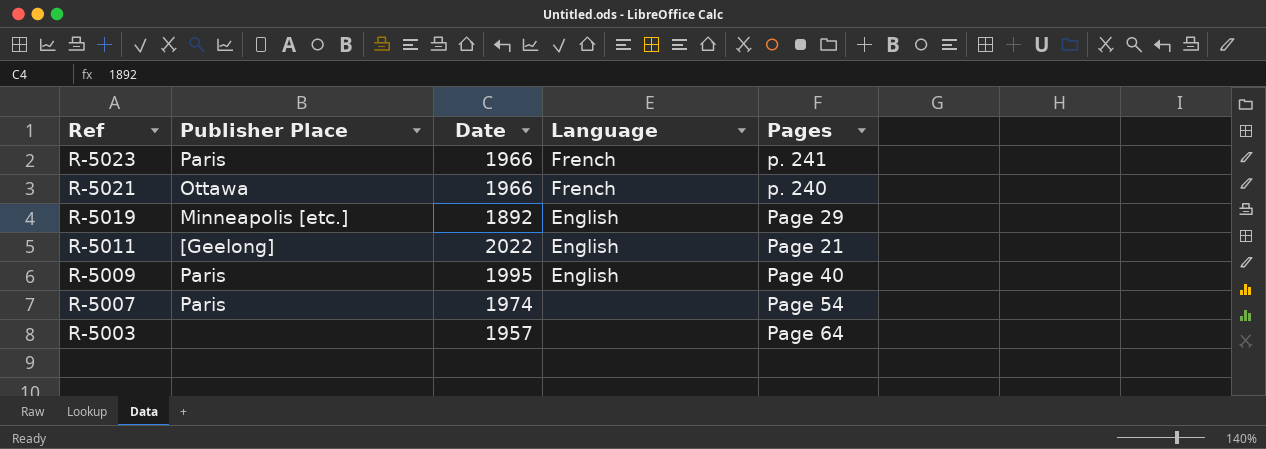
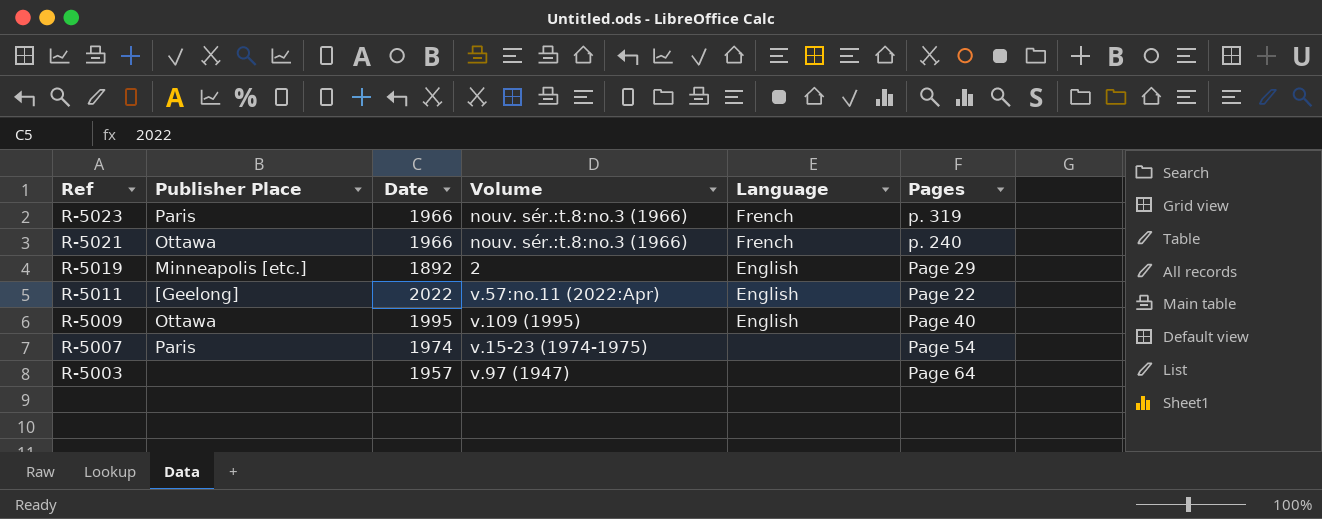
column Volume | position: none -> 4
R-5023 | Pages: p. 241 -> p. 319
R-5011 | Pages: Page 21 -> Page 22
R-5009 | Publisher Place: Paris -> Ottawa

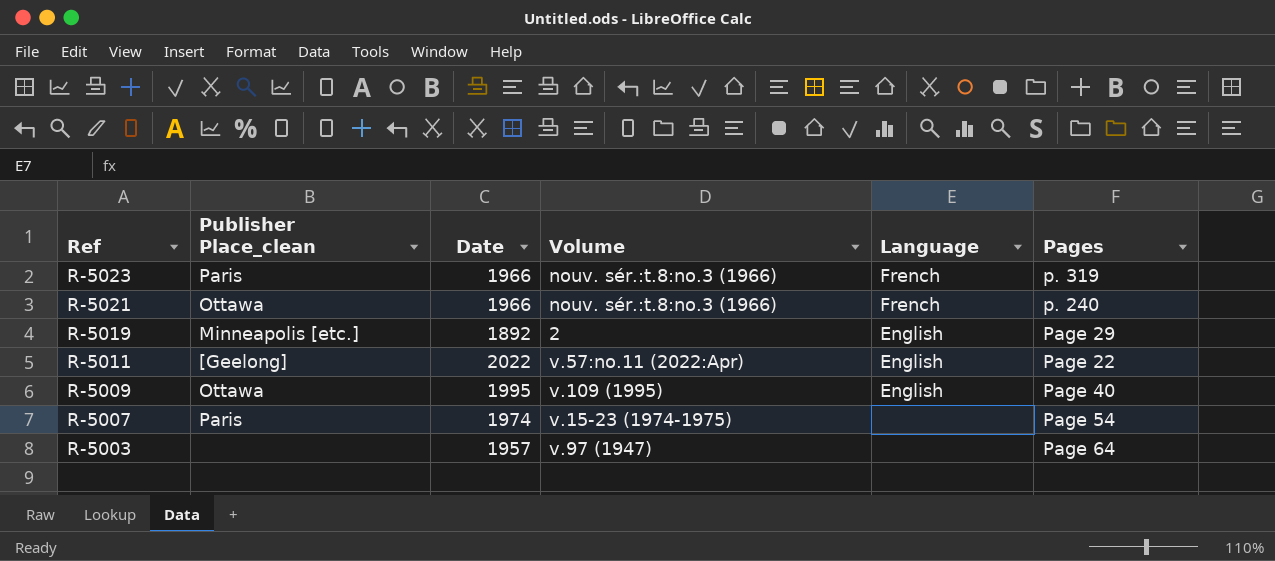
column name: Publisher Place -> Publisher Place_clean

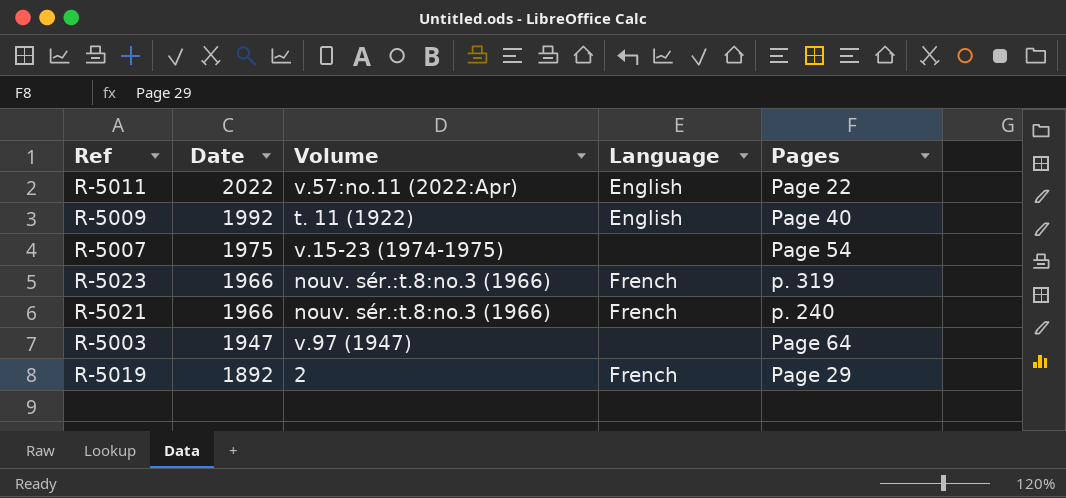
row order: Ref descending -> Date descending
column Publisher Place_clean | position: 2 -> none
R-5009 | Date: 1995 -> 1992
R-5009 | Volume: v.109 (1995) -> t. 11 (1922)
R-5007 | Date: 1974 -> 1975
R-5003 | Date: 1957 -> 1947
R-5019 | Language: English -> French

